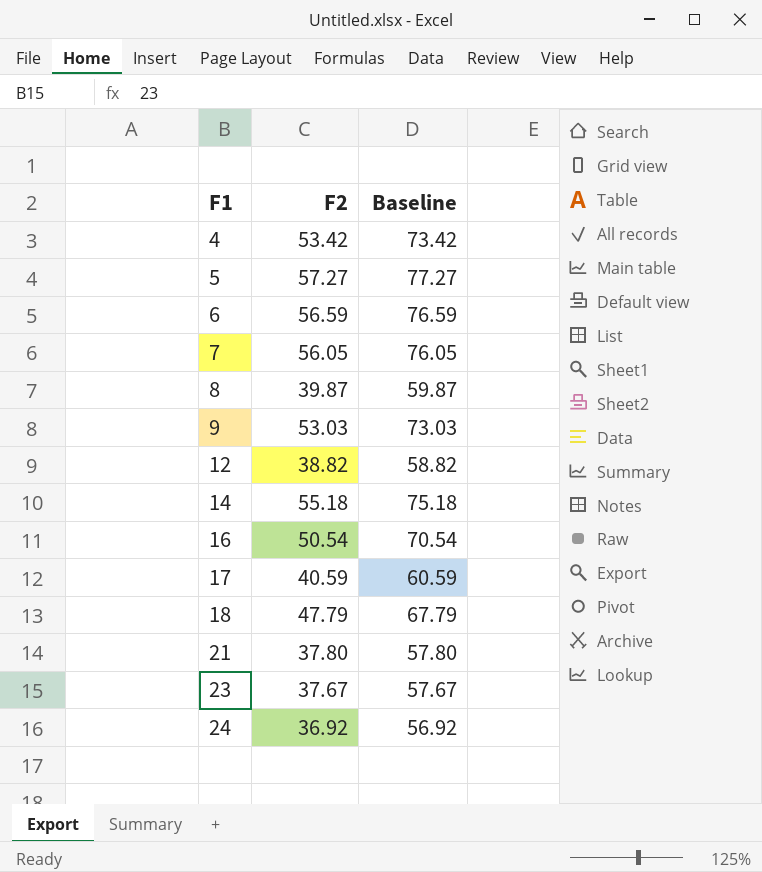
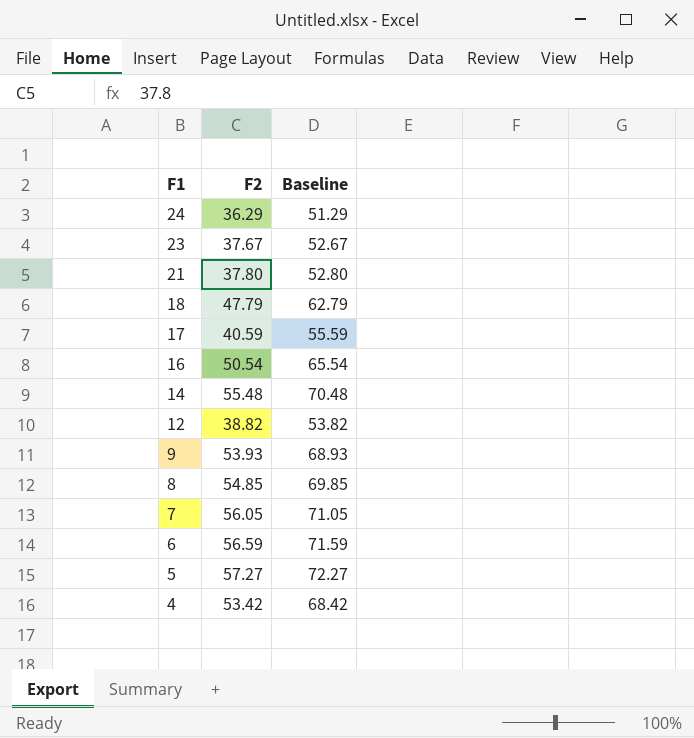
row order: F1 ascending -> F1 descending
column Baseline | formula: [F2] + 20 -> [F2] + 15
24 | F2: 36.92 -> 36.29
14 | F2: 55.18 -> 55.48
9 | F2: 53.03 -> 53.93
8 | F2: 39.87 -> 54.85

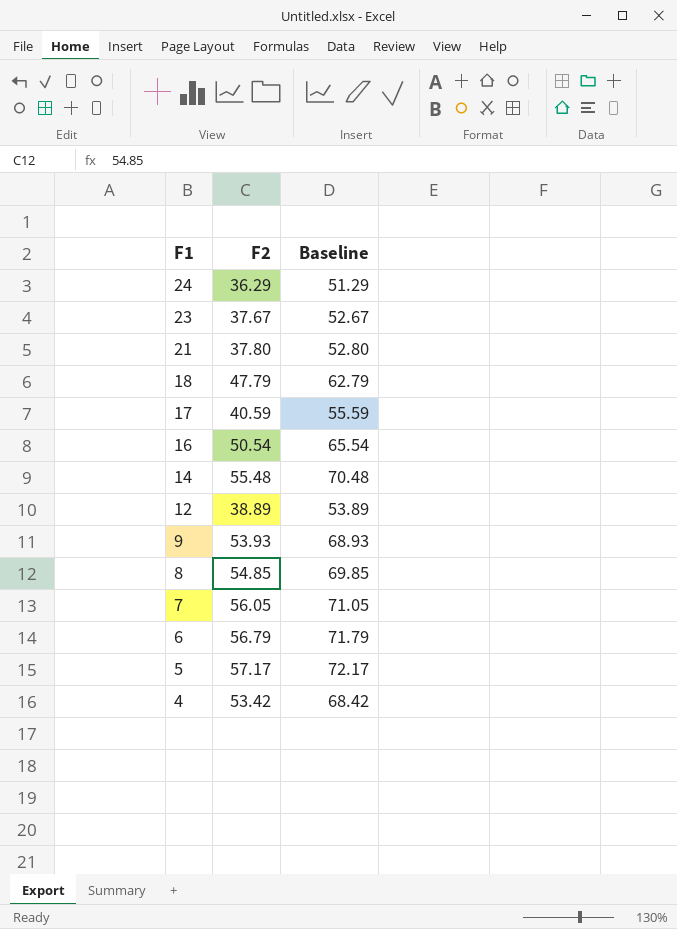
12 | F2: 38.82 -> 38.89
12 | Baseline: 53.82 -> 53.89
6 | F2: 56.59 -> 56.79
6 | Baseline: 71.59 -> 71.79
5 | F2: 57.27 -> 57.17
5 | Baseline: 72.27 -> 72.17

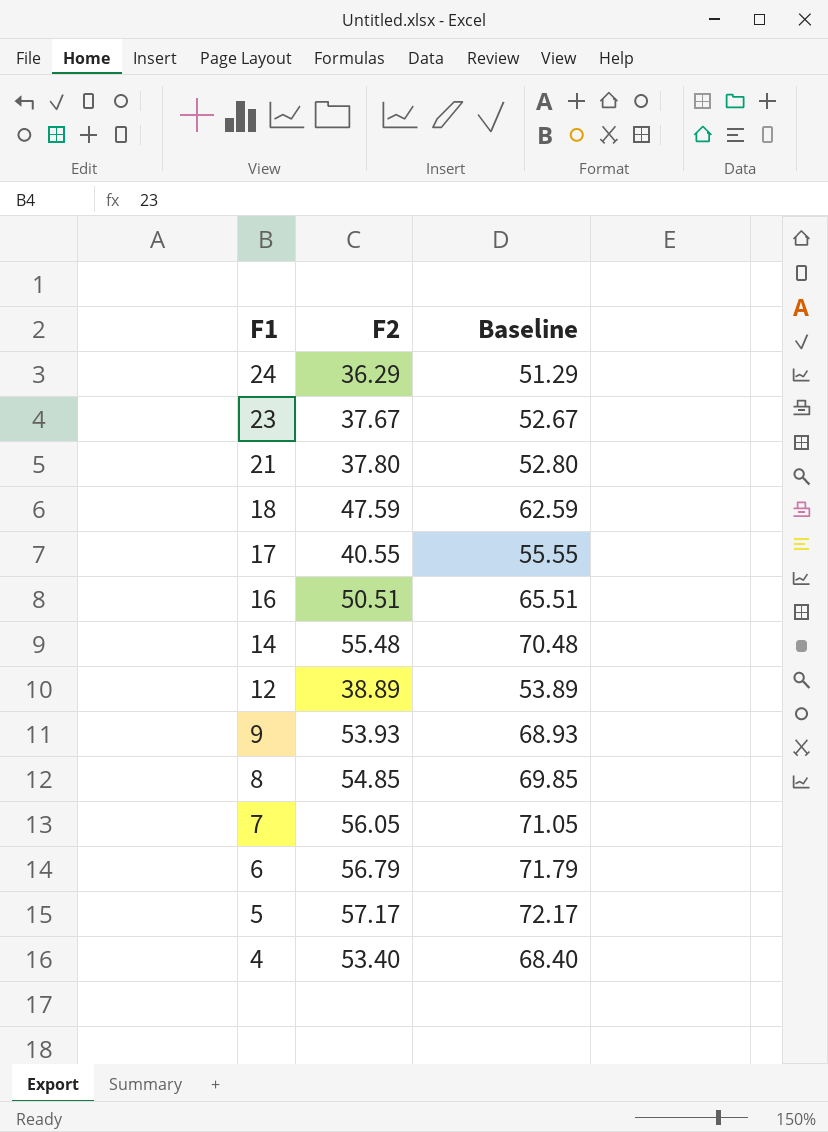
18 | F2: 47.79 -> 47.59
18 | Baseline: 62.79 -> 62.59
17 | F2: 40.59 -> 40.55
17 | Baseline: 55.59 -> 55.55
16 | F2: 50.54 -> 50.51
16 | Baseline: 65.54 -> 65.51
4 | F2: 53.42 -> 53.40
4 | Baseline: 68.42 -> 68.40

